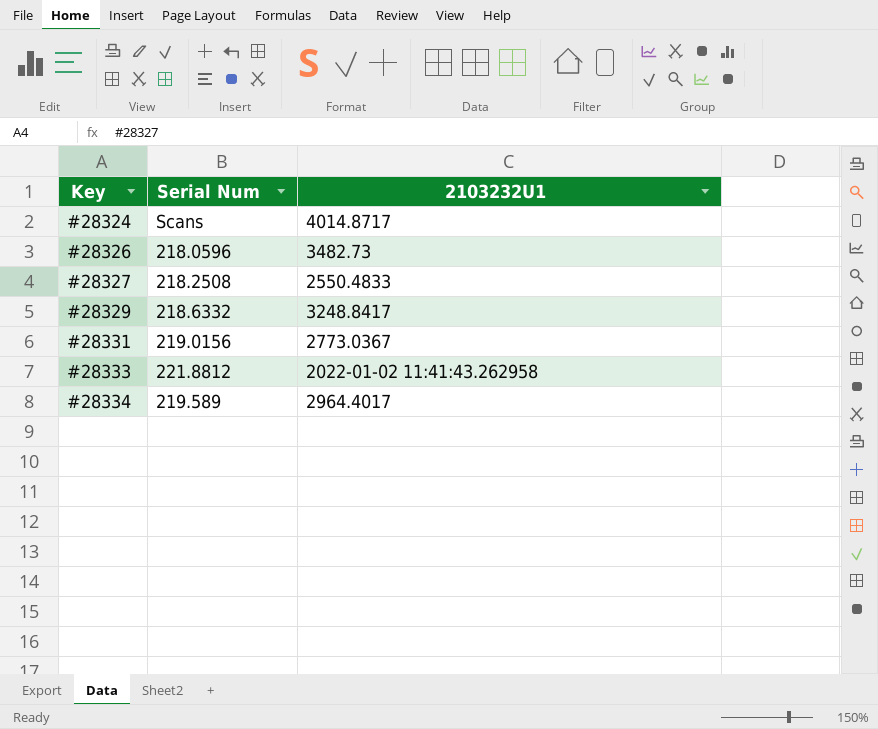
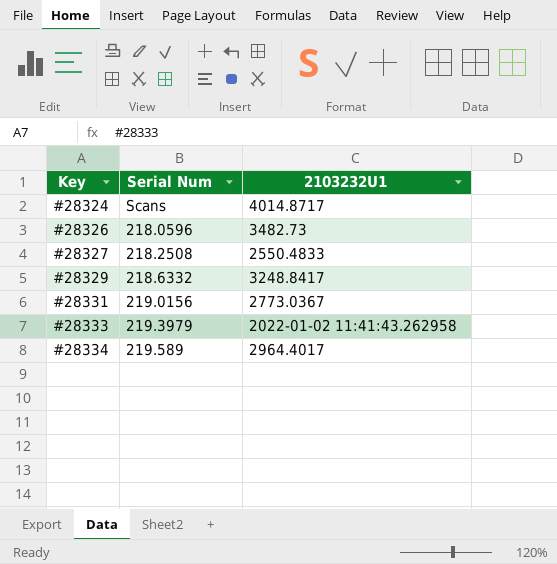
#28333 | Serial Num: 221.8812 -> 219.3979

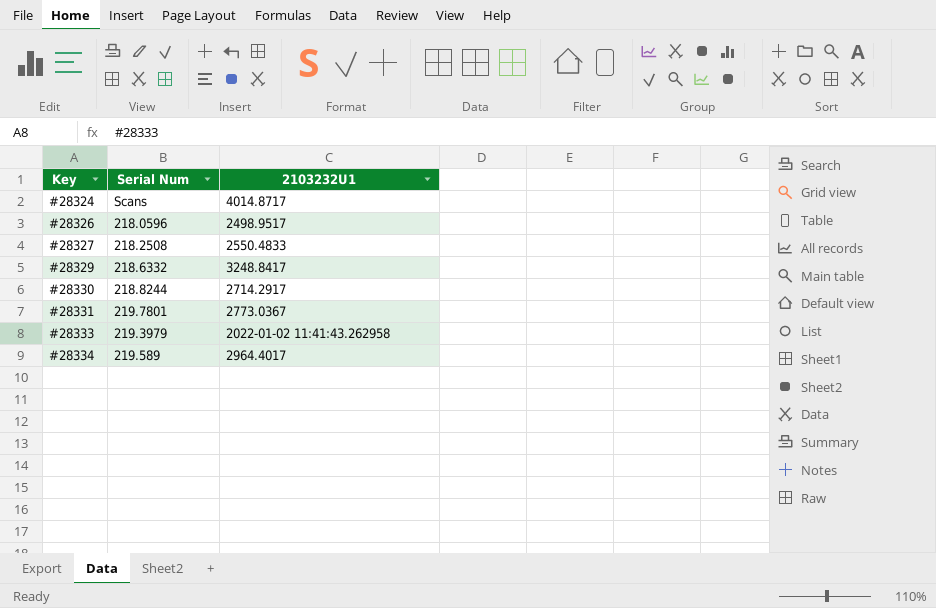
#28326 | 2103232U1: 3482.73 -> 2498.9517
row #28330: none -> 218.8244 | 2714.2917
#28331 | Serial Num: 219.0156 -> 219.7801

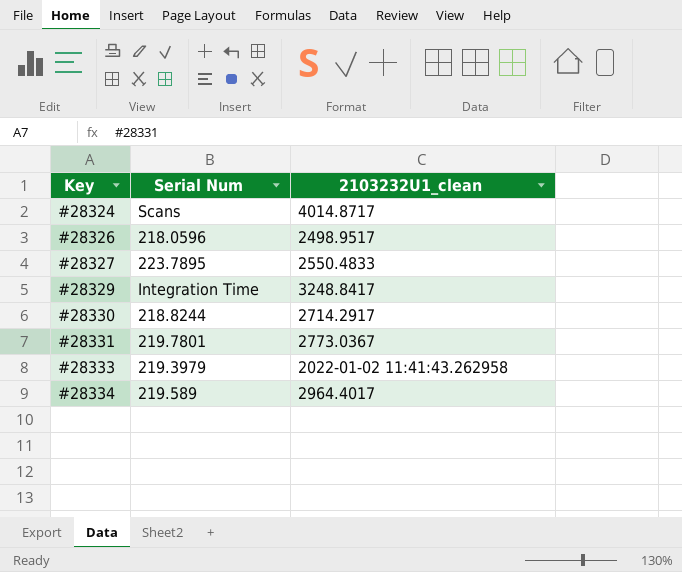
column name: 2103232U1 -> 2103232U1_clean
#28327 | Serial Num: 218.2508 -> 223.7895
#28329 | Serial Num: 218.6332 -> Integration Time

